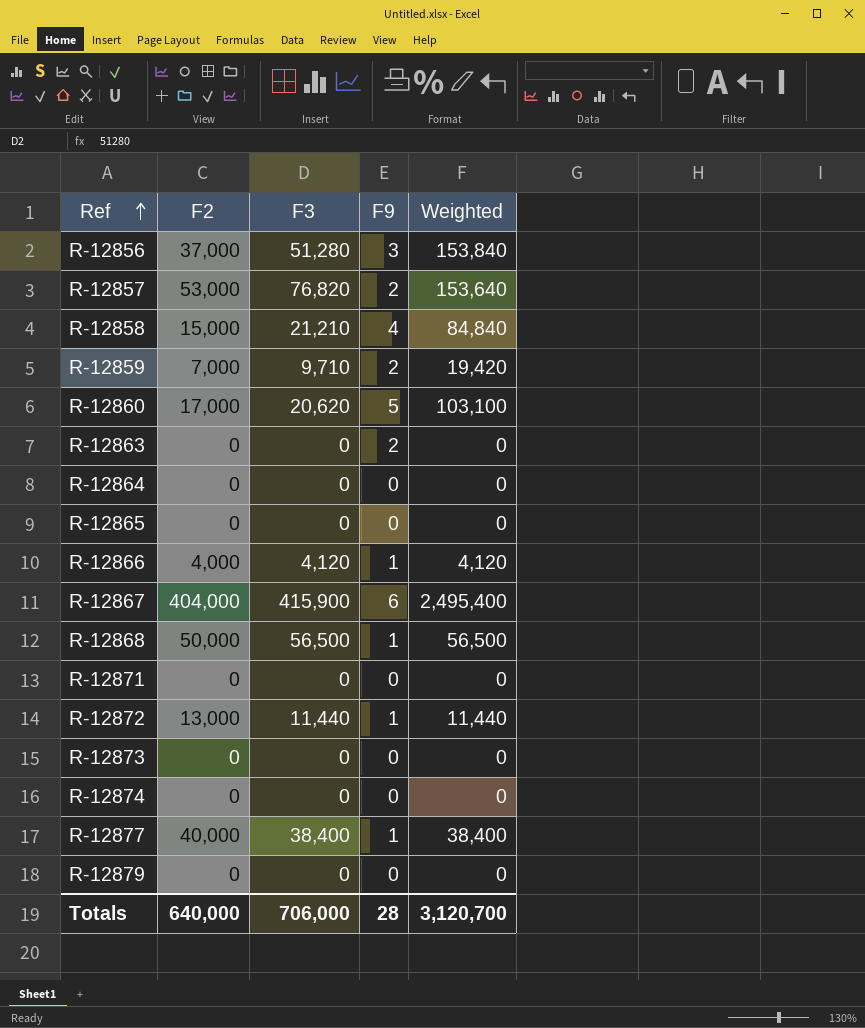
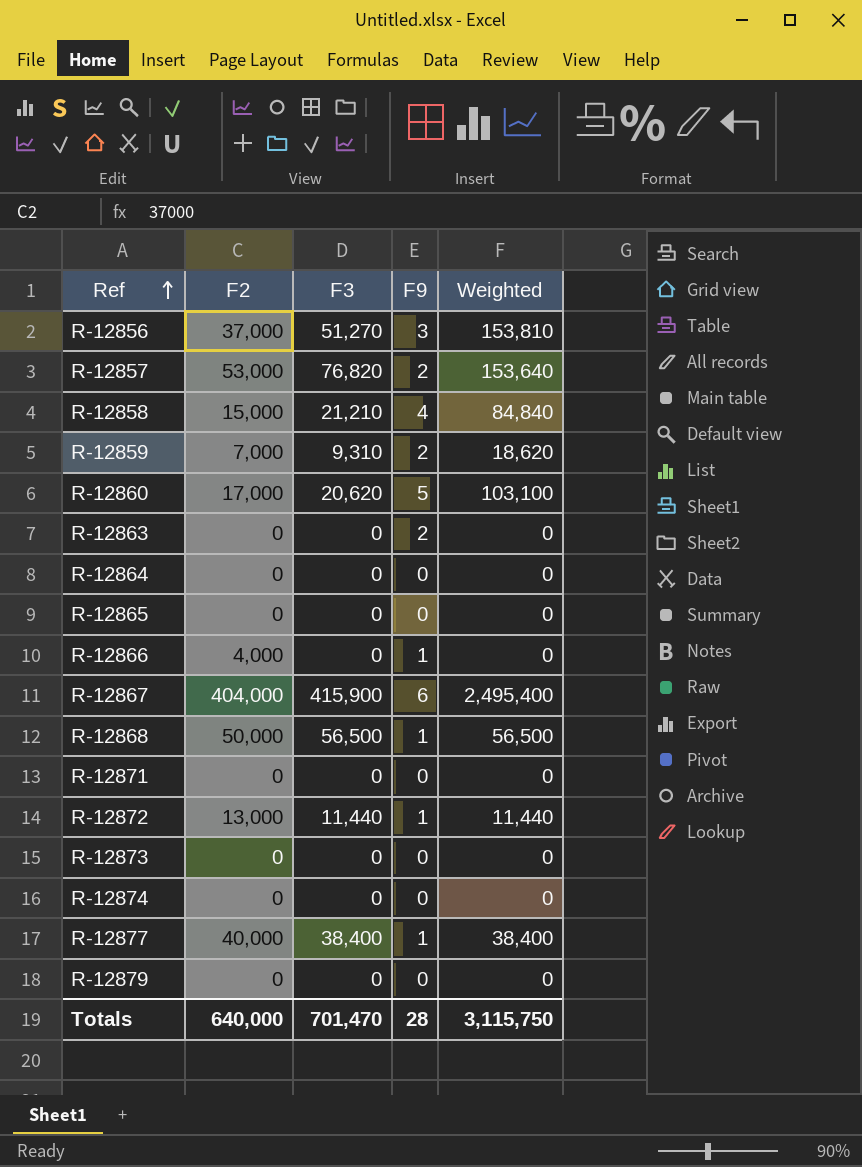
R-12856 | F3: 51,280 -> 51,270
R-12856 | Weighted: 153,840 -> 153,810
R-12859 | F3: 9,710 -> 9,310
R-12859 | Weighted: 19,420 -> 18,620
R-12866 | F3: 4,120 -> 0
R-12866 | Weighted: 4,120 -> 0
Totals | F3: 706,000 -> 701,470
Totals | Weighted: 3,120,700 -> 3,115,750

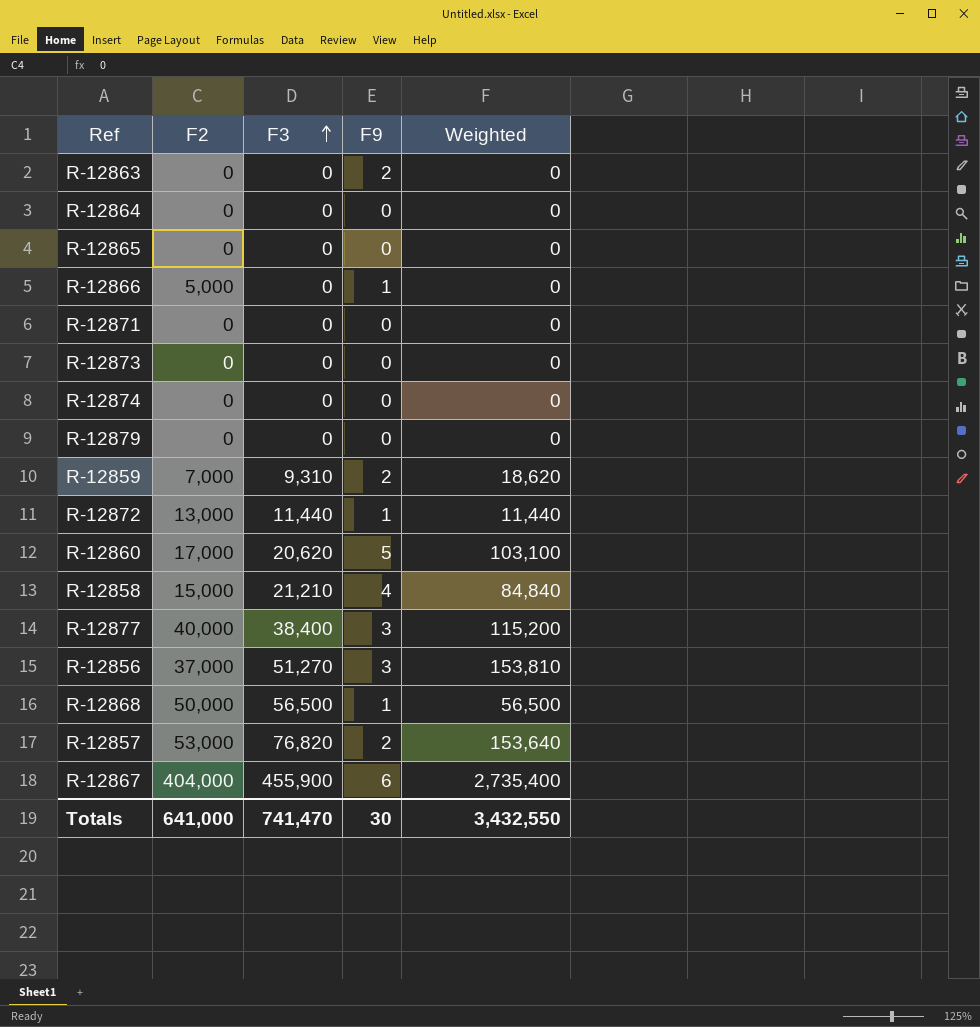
row order: Ref ascending -> F3 ascending
R-12866 | F2: 4,000 -> 5,000
R-12877 | F9: 1 -> 3
R-12877 | Weighted: 38,400 -> 115,200
R-12867 | F3: 415,900 -> 455,900
R-12867 | Weighted: 2,495,400 -> 2,735,400
Totals | F2: 640,000 -> 641,000
Totals | F3: 701,470 -> 741,470
Totals | F9: 28 -> 30
Totals | Weighted: 3,115,750 -> 3,432,550

